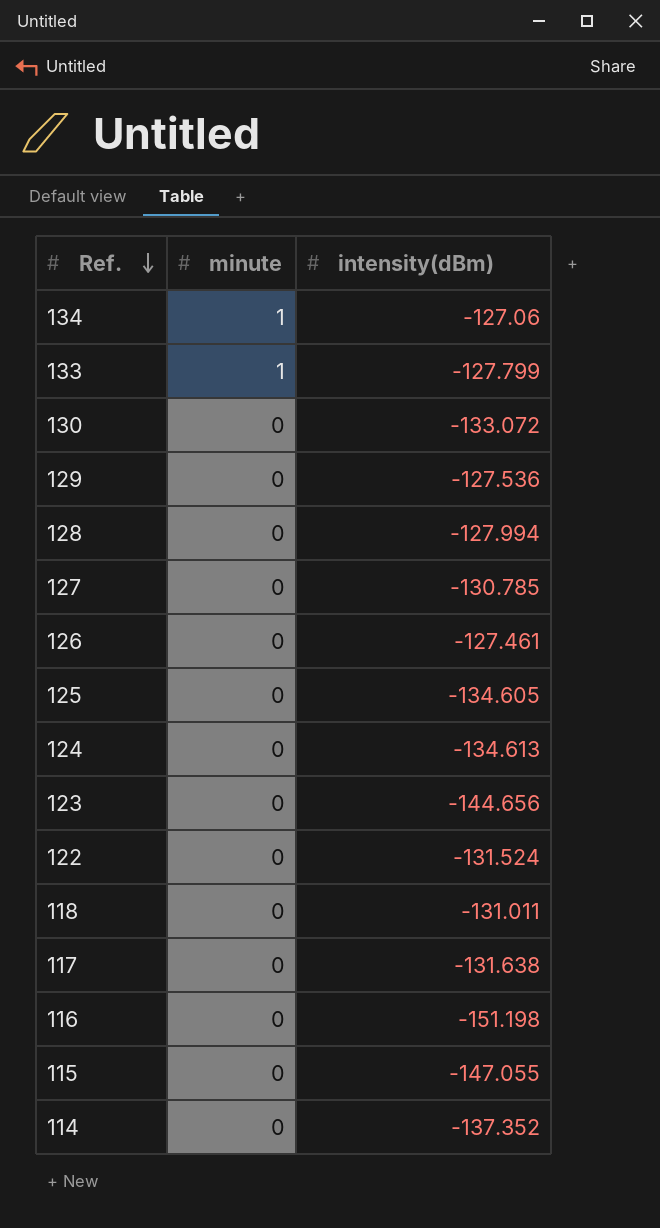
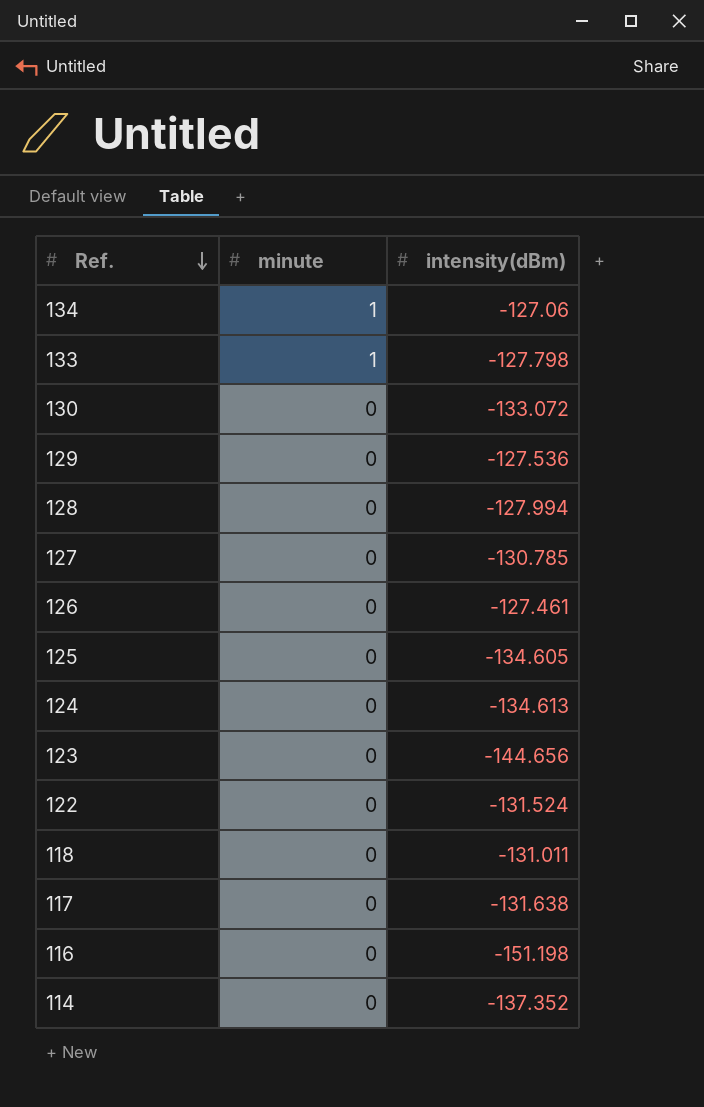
row 115: 0 | -147.055 -> none
133 | intensity(dBm): -127.799 -> -127.798

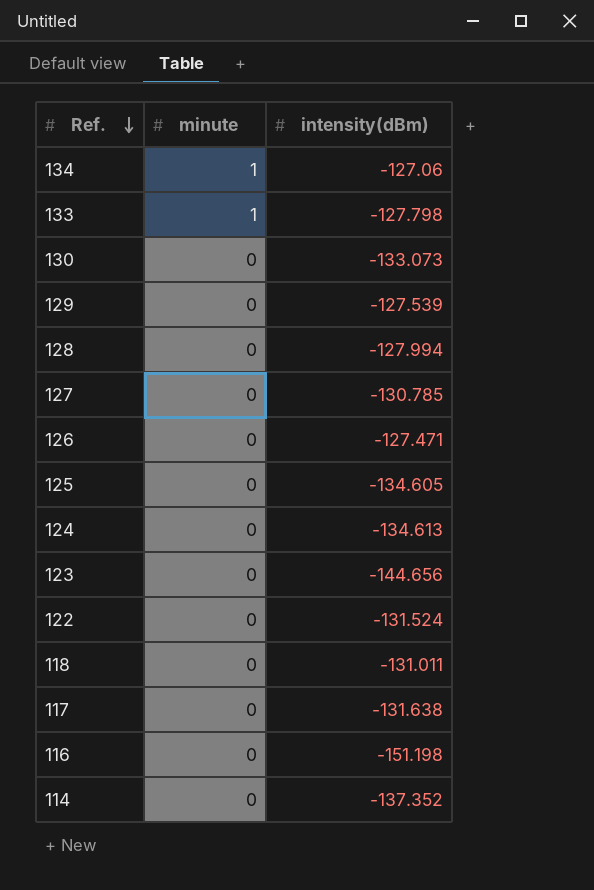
130 | intensity(dBm): -133.072 -> -133.073
129 | intensity(dBm): -127.536 -> -127.539
126 | intensity(dBm): -127.461 -> -127.471

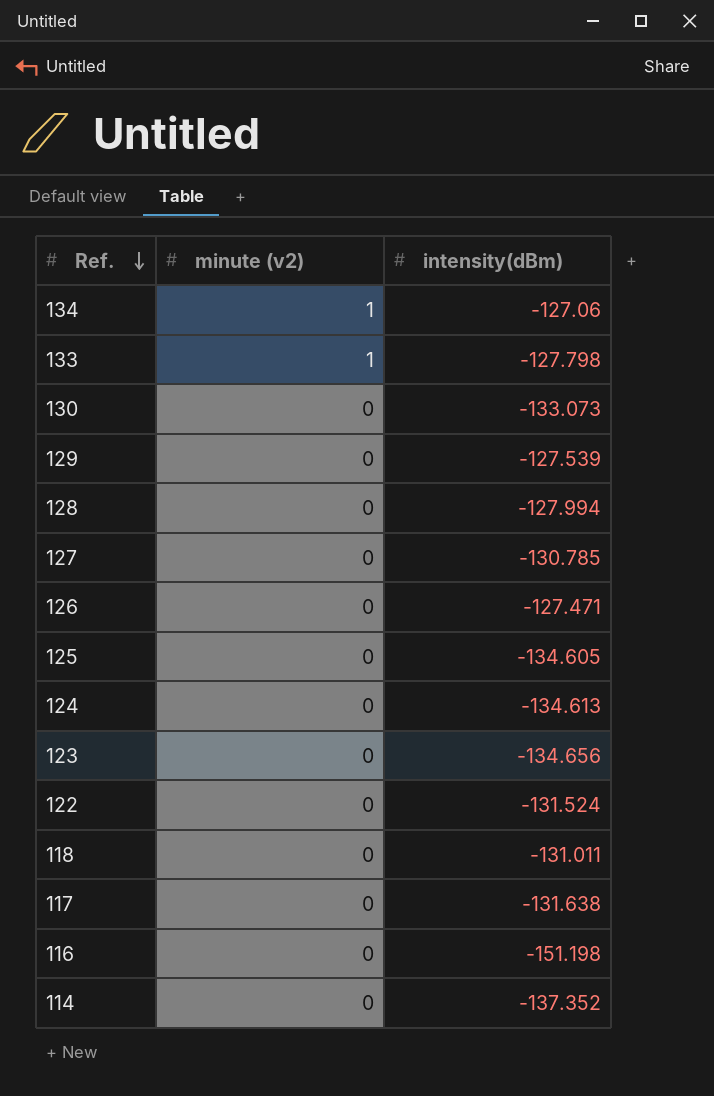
column name: minute -> minute (v2)
123 | intensity(dBm): -144.656 -> -134.656

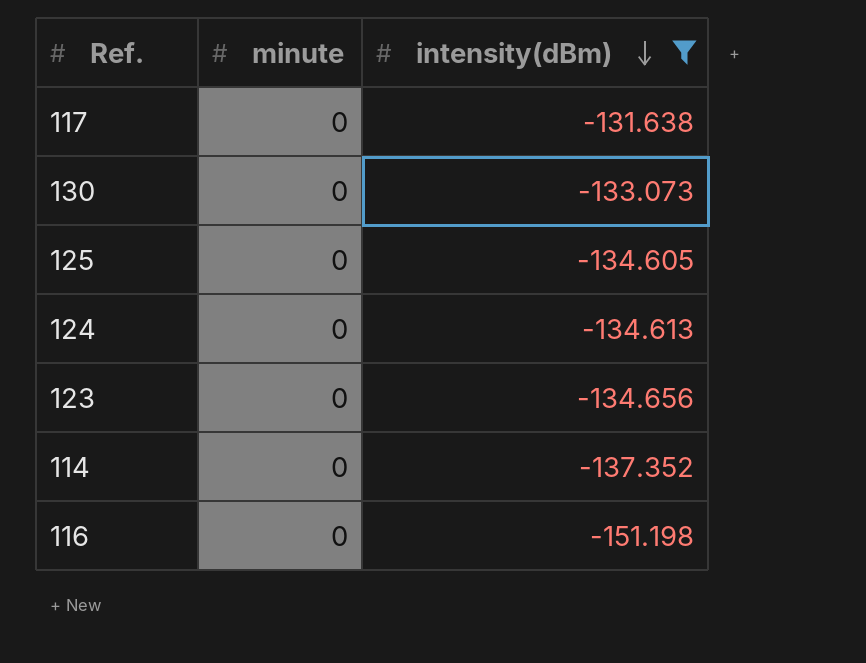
filter: none -> intensity(dBm) <= -131.638
row order: Ref. descending -> intensity(dBm) descending
column name: minute (v2) -> minute

